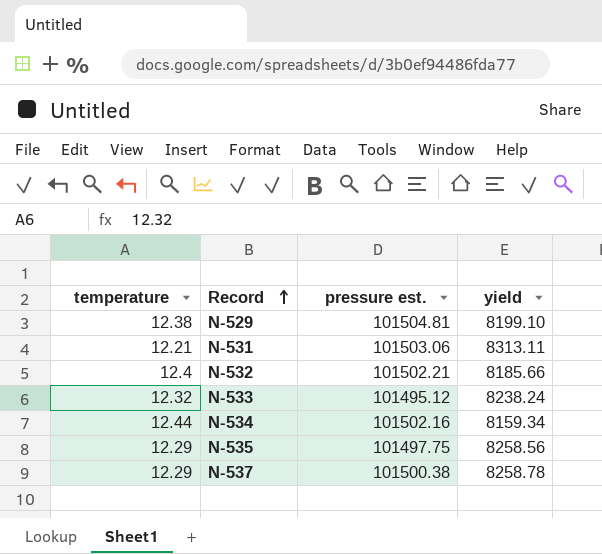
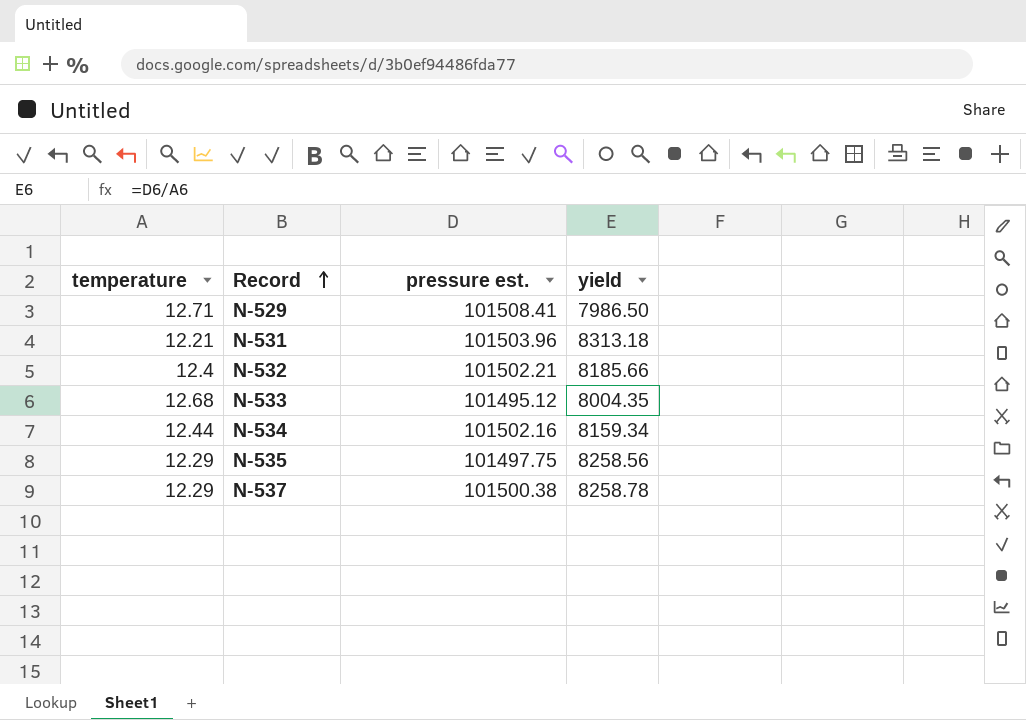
N-529 | temperature: 12.38 -> 12.71
N-529 | pressure est.: 101504.81 -> 101508.41
N-529 | yield: 8199.10 -> 7986.50
N-531 | pressure est.: 101503.06 -> 101503.96
N-531 | yield: 8313.11 -> 8313.18
N-533 | temperature: 12.32 -> 12.68
N-533 | yield: 8238.24 -> 8004.35

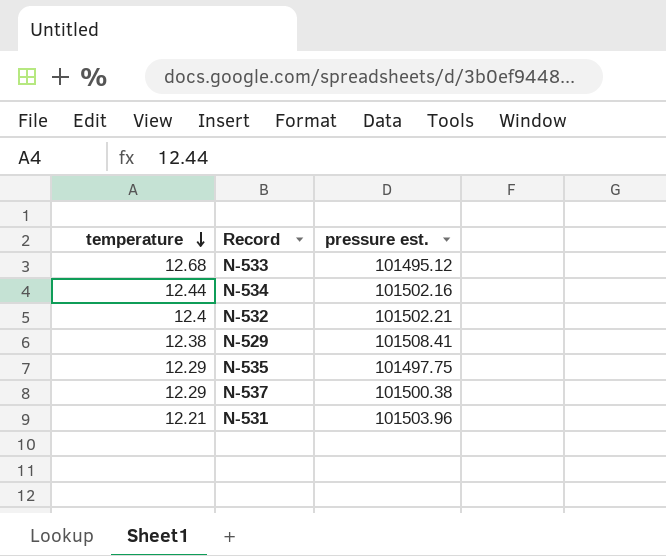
row order: Record ascending -> temperature descending
column yield | formula: [pressure est.] / [temperature] -> none
N-529 | temperature: 12.71 -> 12.38

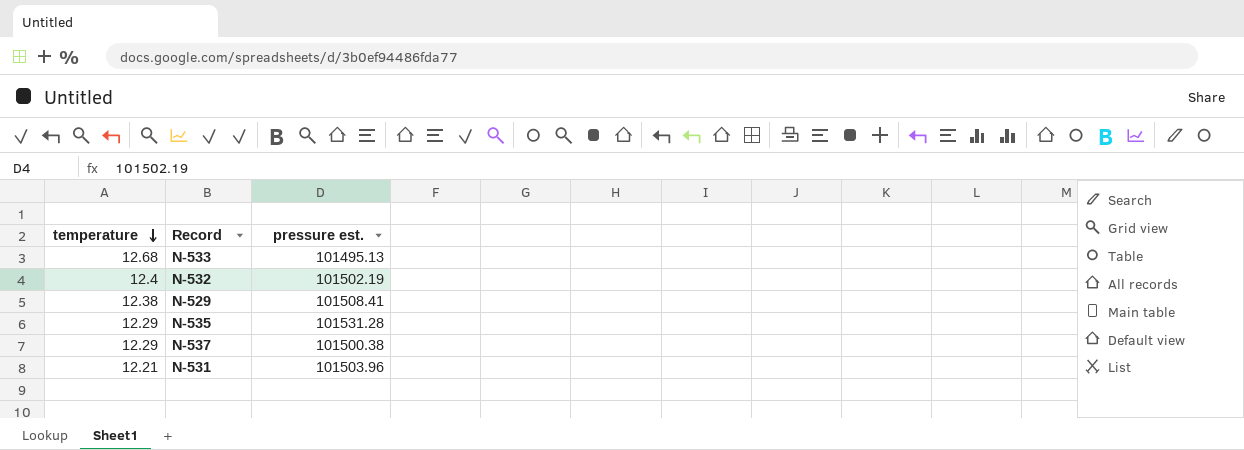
row N-534: 12.44 | 101502.16 -> none
N-533 | pressure est.: 101495.12 -> 101495.13
N-532 | pressure est.: 101502.21 -> 101502.19
N-535 | pressure est.: 101497.75 -> 101531.28

